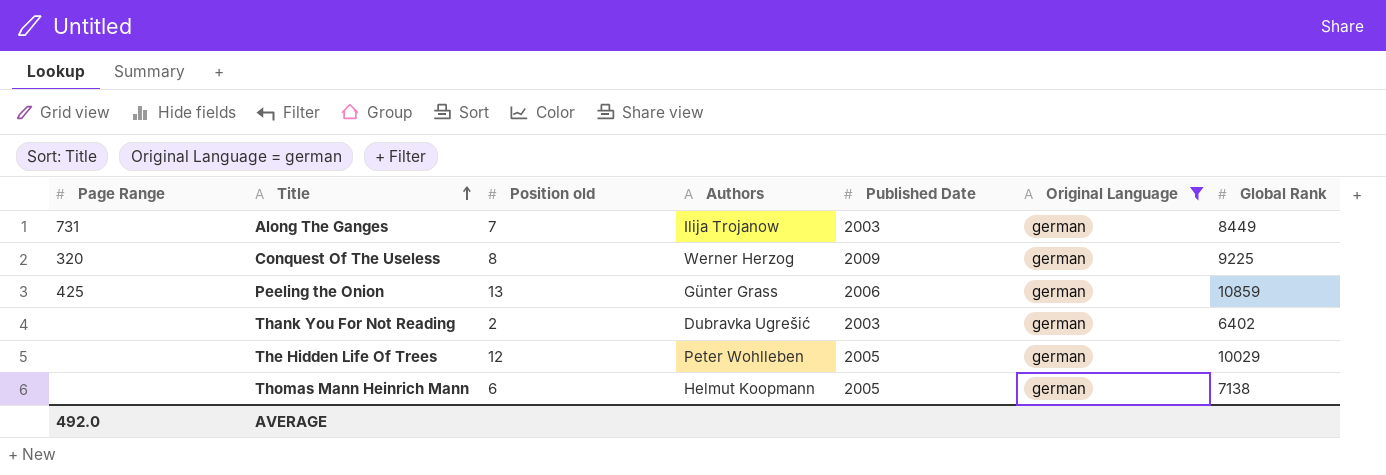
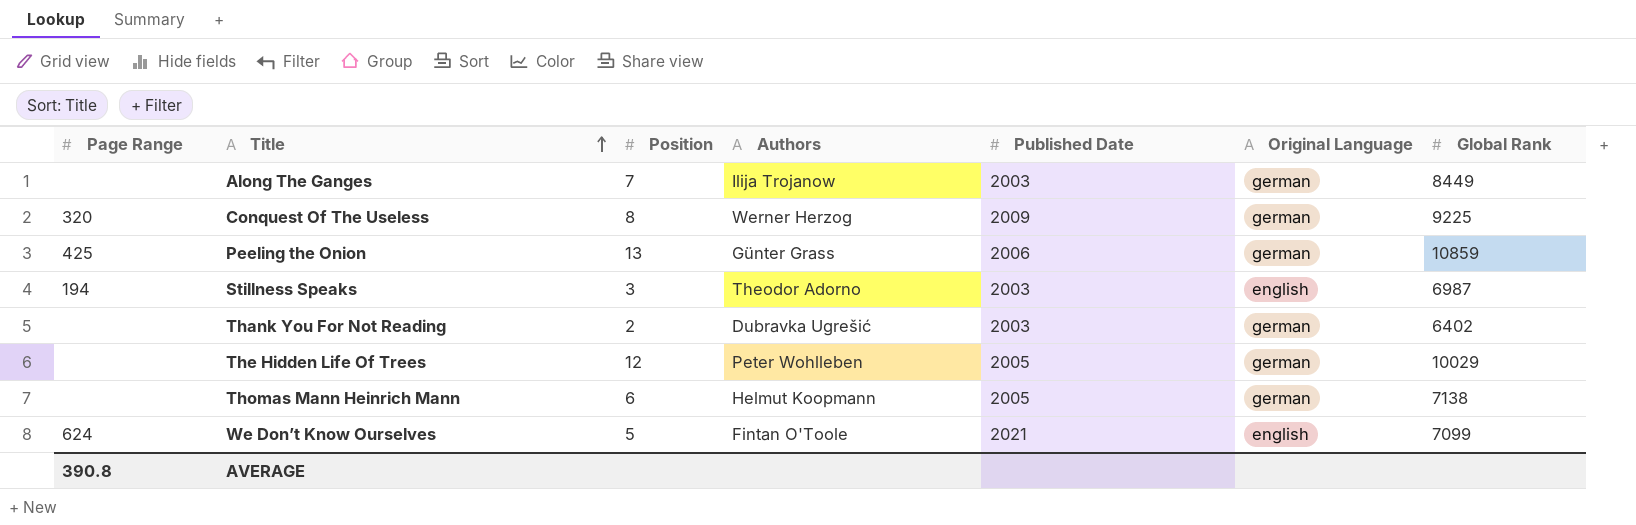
filter: Original Language = german -> none
column name: Position old -> Position
Along The Ganges | Page Range: 731 -> none
AVERAGE | Page Range: 492.0 -> 390.8

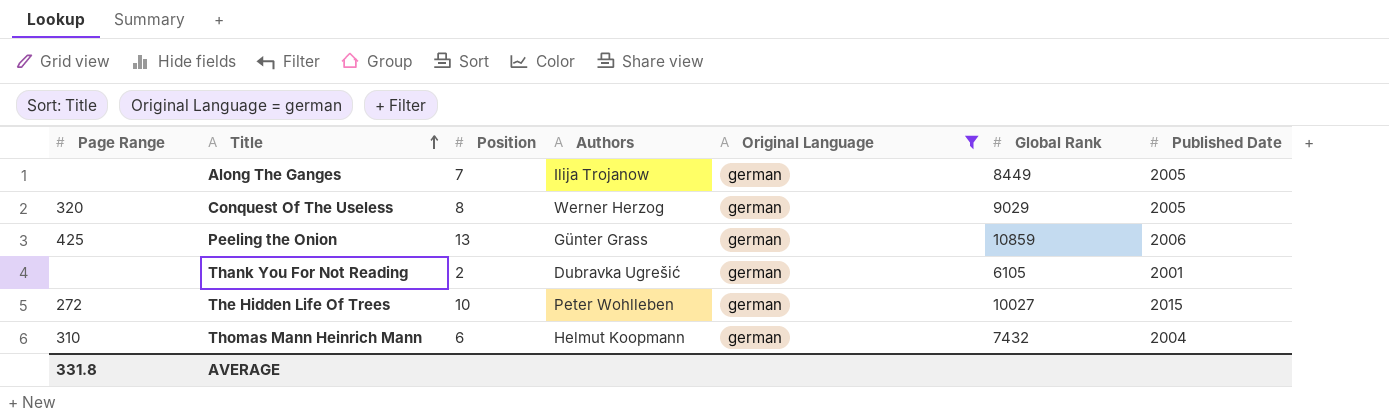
filter: none -> Original Language = german
column Published Date | position: 5 -> 7
Along The Ganges | Published Date: 2003 -> 2005
Conquest Of The Useless | Global Rank: 9225 -> 9029
Conquest Of The Useless | Published Date: 2009 -> 2005
Thank You For Not Reading | Global Rank: 6402 -> 6105
Thank You For Not Reading | Published Date: 2003 -> 2001
The Hidden Life Of Trees | Page Range: none -> 272
The Hidden Life Of Trees | Position: 12 -> 10
The Hidden Life Of Trees | Global Rank: 10029 -> 10027
The Hidden Life Of Trees | Published Date: 2005 -> 2015
Thomas Mann Heinrich Mann | Page Range: none -> 310
Thomas Mann Heinrich Mann | Global Rank: 7138 -> 7432
Thomas Mann Heinrich Mann | Published Date: 2005 -> 2004
AVERAGE | Page Range: 390.8 -> 331.8

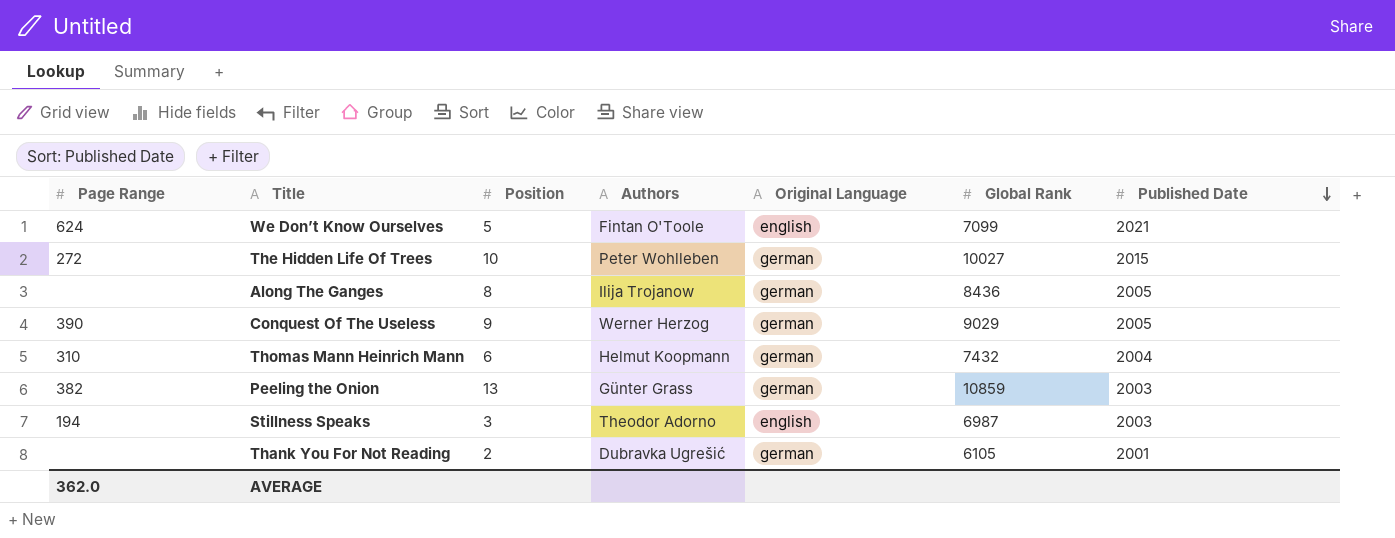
filter: Original Language = german -> none
row order: Title ascending -> Published Date descending
Along The Ganges | Position: 7 -> 8
Along The Ganges | Global Rank: 8449 -> 8436
Conquest Of The Useless | Page Range: 320 -> 390
Conquest Of The Useless | Position: 8 -> 9
Peeling the Onion | Page Range: 425 -> 382
Peeling the Onion | Published Date: 2006 -> 2003
AVERAGE | Page Range: 331.8 -> 362.0

